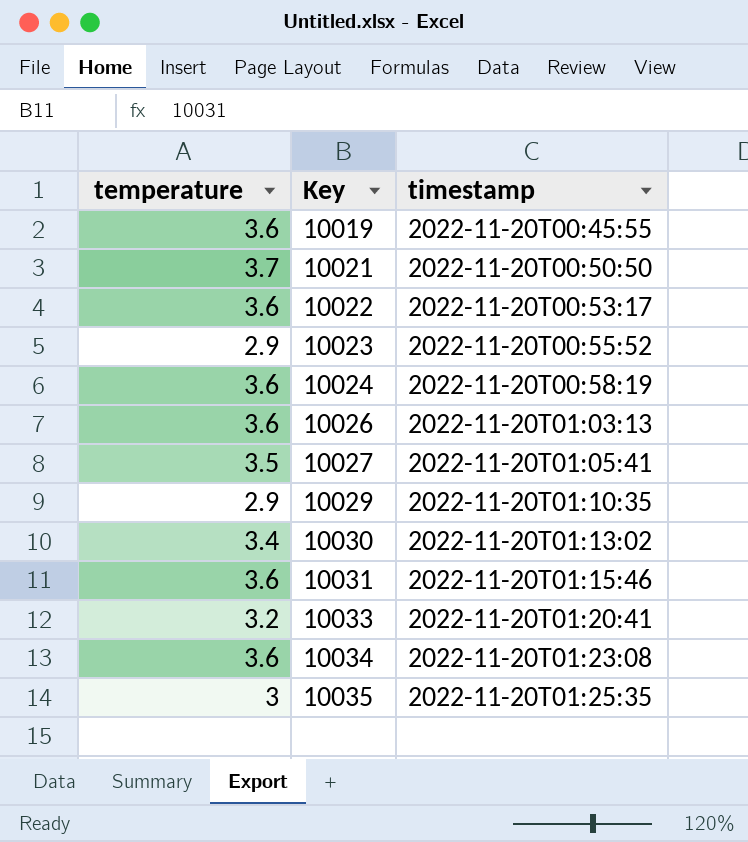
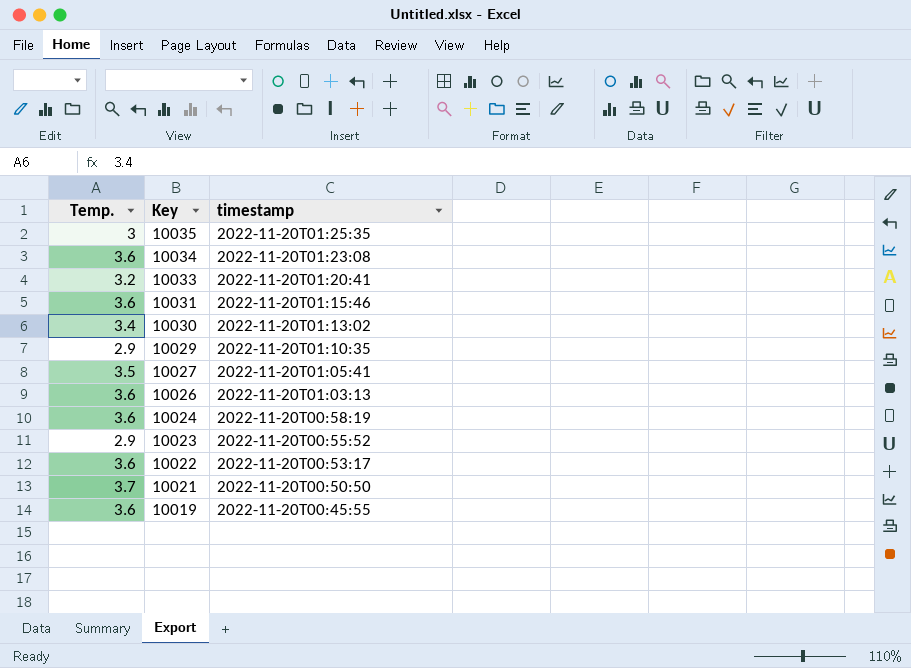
row order: Key ascending -> Key descending
column name: temperature -> Temp.

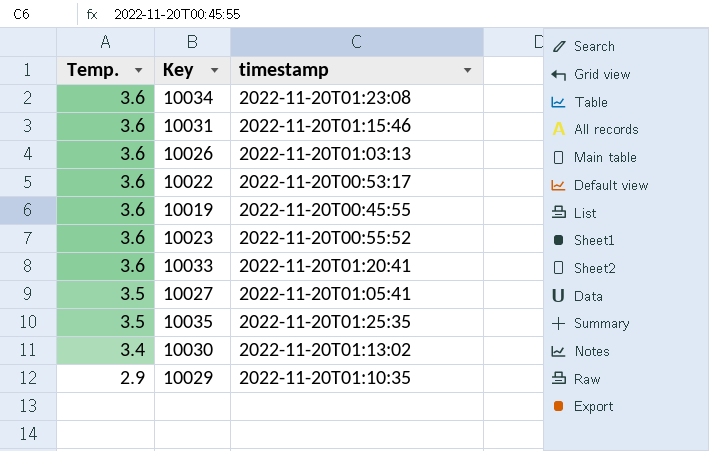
row order: Key descending -> Temp. descending
row 10024: 3.6 | 2022-11-20T00:58:19 -> none
row 10021: 3.7 | 2022-11-20T00:50:50 -> none
10023 | Temp.: 2.9 -> 3.6
10033 | Temp.: 3.2 -> 3.6
10035 | Temp.: 3 -> 3.5

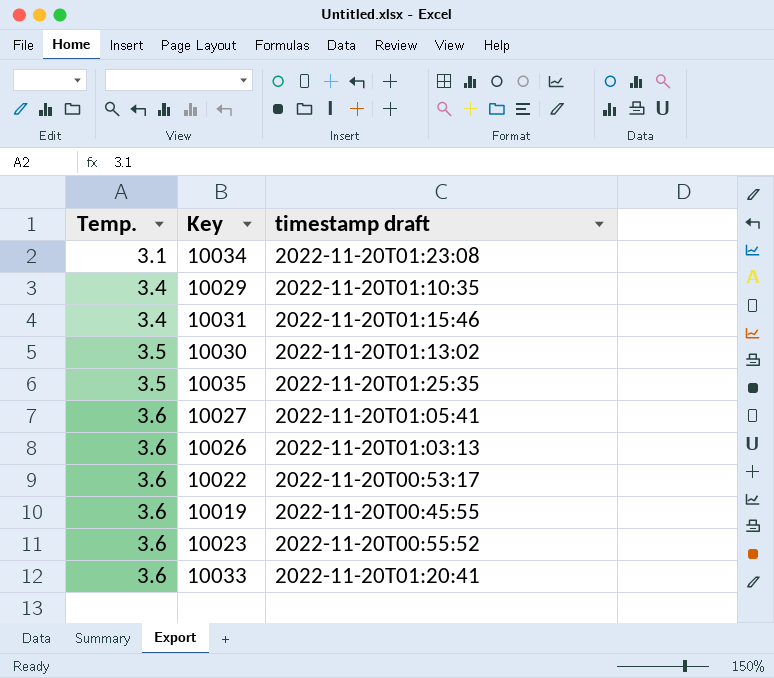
row order: Temp. descending -> Temp. ascending
column name: timestamp -> timestamp draft
10034 | Temp.: 3.6 -> 3.1
10029 | Temp.: 2.9 -> 3.4
10031 | Temp.: 3.6 -> 3.4
10030 | Temp.: 3.4 -> 3.5
10027 | Temp.: 3.5 -> 3.6

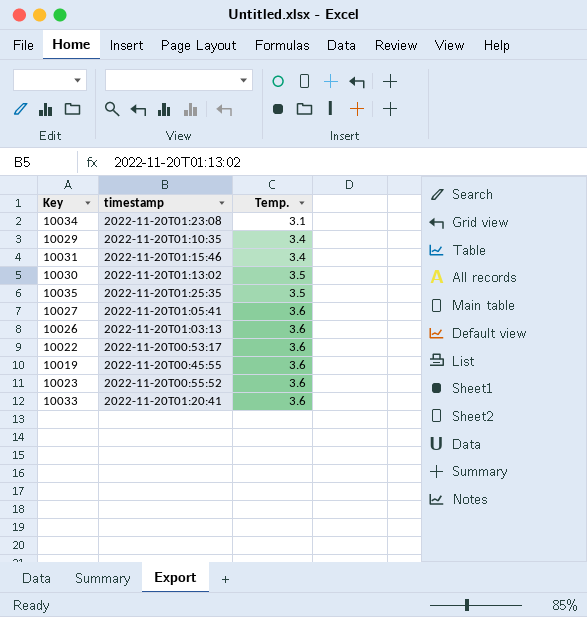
column name: timestamp draft -> timestamp
column Temp. | position: 1 -> 3

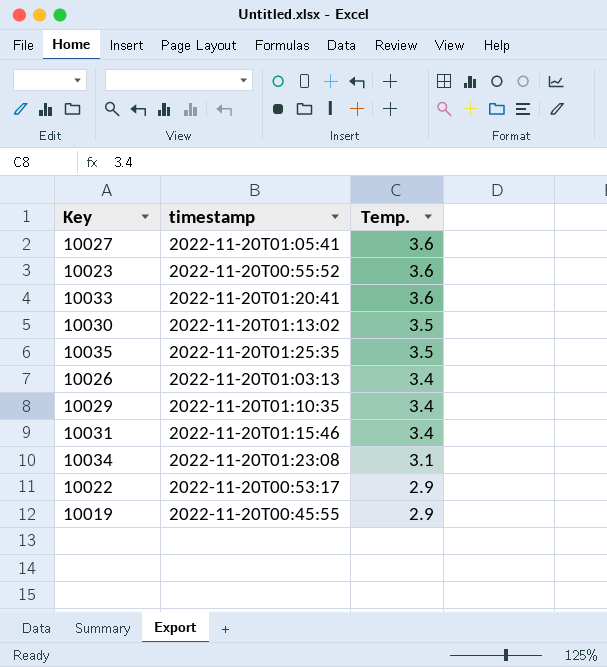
row order: Temp. ascending -> Temp. descending
10026 | Temp.: 3.6 -> 3.4
10022 | Temp.: 3.6 -> 2.9
10019 | Temp.: 3.6 -> 2.9

